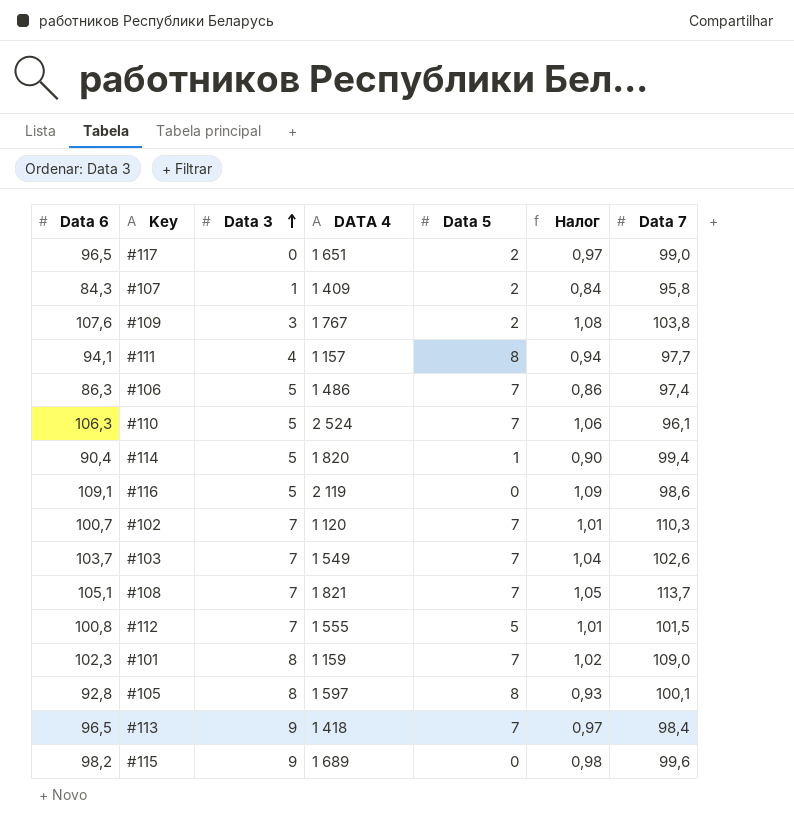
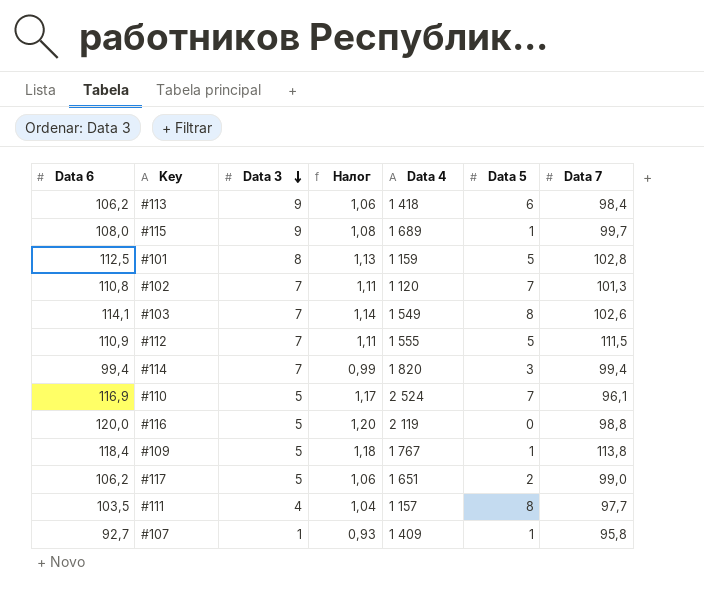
row order: Data 3 ascending -> Data 3 descending
column Налог | position: 6 -> 4
column name: DATA 4 -> Data 4
row #106: 86,3 | 5 | 1 486 | 7 | 0,86 | 97,4 -> none
row #108: 105,1 | 7 | 1 821 | 7 | 1,05 | 113,7 -> none
row #105: 92,8 | 8 | 1 597 | 8 | 0,93 | 100,1 -> none
#113 | Data 6: 96,5 -> 106,2
#113 | Налог: 0,97 -> 1,06
#113 | Data 5: 7 -> 6
#115 | Data 6: 98,2 -> 108,0
#115 | Налог: 0,98 -> 1,08
#115 | Data 5: 0 -> 1
#115 | Data 7: 99,6 -> 99,7
#101 | Data 6: 102,3 -> 112,5
#101 | Налог: 1,02 -> 1,13
#101 | Data 5: 7 -> 5
#101 | Data 7: 109,0 -> 102,8
#102 | Data 6: 100,7 -> 110,8
#102 | Налог: 1,01 -> 1,11
#102 | Data 7: 110,3 -> 101,3
#103 | Data 6: 103,7 -> 114,1
#103 | Налог: 1,04 -> 1,14
#103 | Data 5: 7 -> 8
#112 | Data 6: 100,8 -> 110,9
#112 | Налог: 1,01 -> 1,11
#112 | Data 7: 101,5 -> 111,5
#114 | Data 6: 90,4 -> 99,4
#114 | Data 3: 5 -> 7
#114 | Налог: 0,90 -> 0,99
#114 | Data 5: 1 -> 3
#110 | Data 6: 106,3 -> 116,9
#110 | Налог: 1,06 -> 1,17
#116 | Data 6: 109,1 -> 120,0
#116 | Налог: 1,09 -> 1,20
#116 | Data 7: 98,6 -> 98,8
#109 | Data 6: 107,6 -> 118,4
#109 | Data 3: 3 -> 5
#109 | Налог: 1,08 -> 1,18
#109 | Data 5: 2 -> 1
#109 | Data 7: 103,8 -> 113,8
#117 | Data 6: 96,5 -> 106,2
#117 | Data 3: 0 -> 5
#117 | Налог: 0,97 -> 1,06
#111 | Data 6: 94,1 -> 103,5
#111 | Налог: 0,94 -> 1,04
#107 | Data 6: 84,3 -> 92,7
#107 | Налог: 0,84 -> 0,93
#107 | Data 5: 2 -> 1

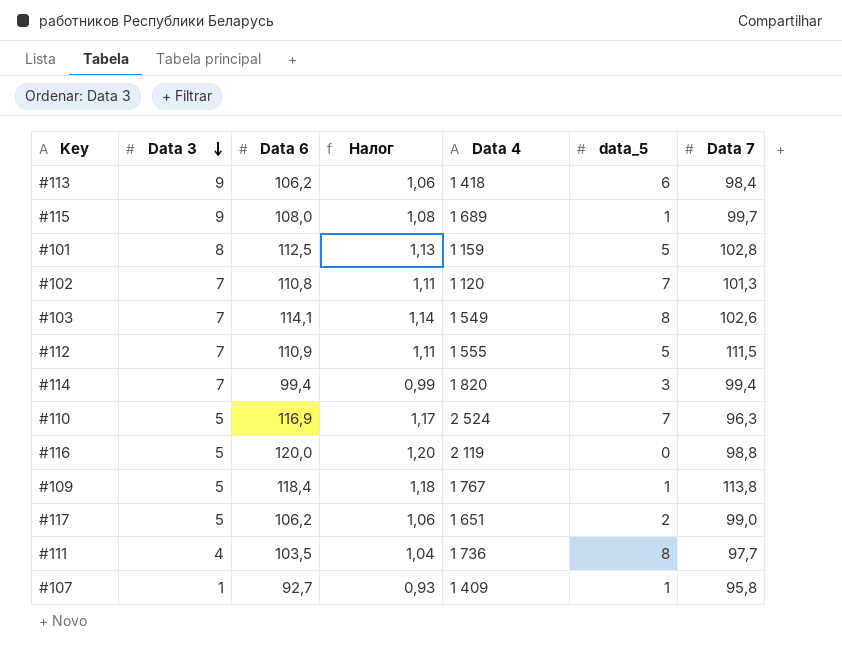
column Data 6 | position: 1 -> 3
column name: Data 5 -> data_5
#110 | Data 7: 96,1 -> 96,3
#111 | Data 4: 1 157 -> 1 736

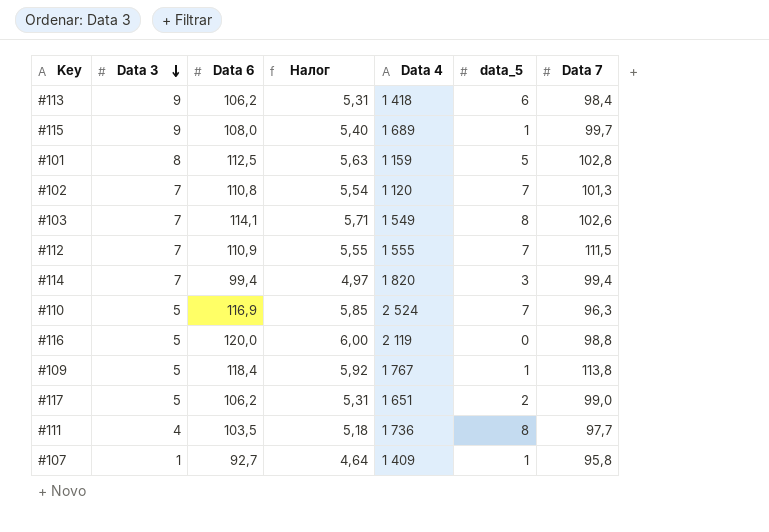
column Налог | formula: [Data 6] * 0,01 -> [Data 6] * 0,05
#112 | data_5: 5 -> 7

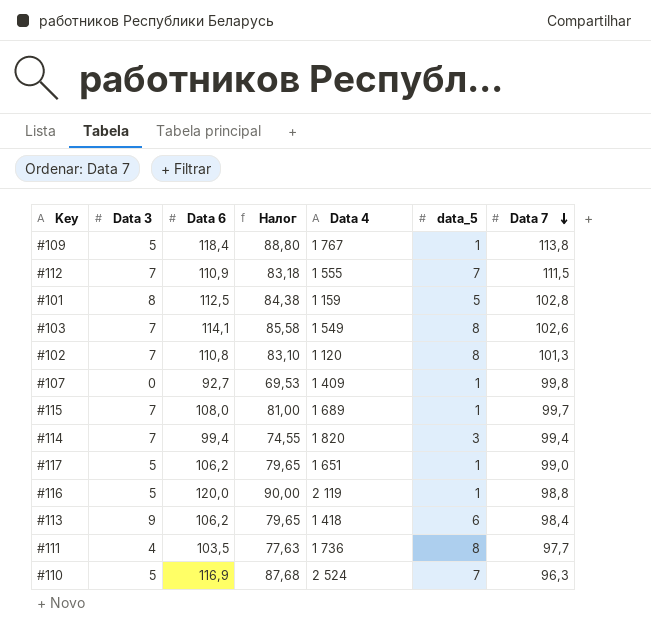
row order: Data 3 descending -> Data 7 descending
column Налог | formula: [Data 6] * 0,05 -> [Data 6] * 0,75
#102 | data_5: 7 -> 8
#107 | Data 3: 1 -> 0
#107 | Data 7: 95,8 -> 99,8
#115 | Data 3: 9 -> 7
#117 | data_5: 2 -> 1
#116 | data_5: 0 -> 1

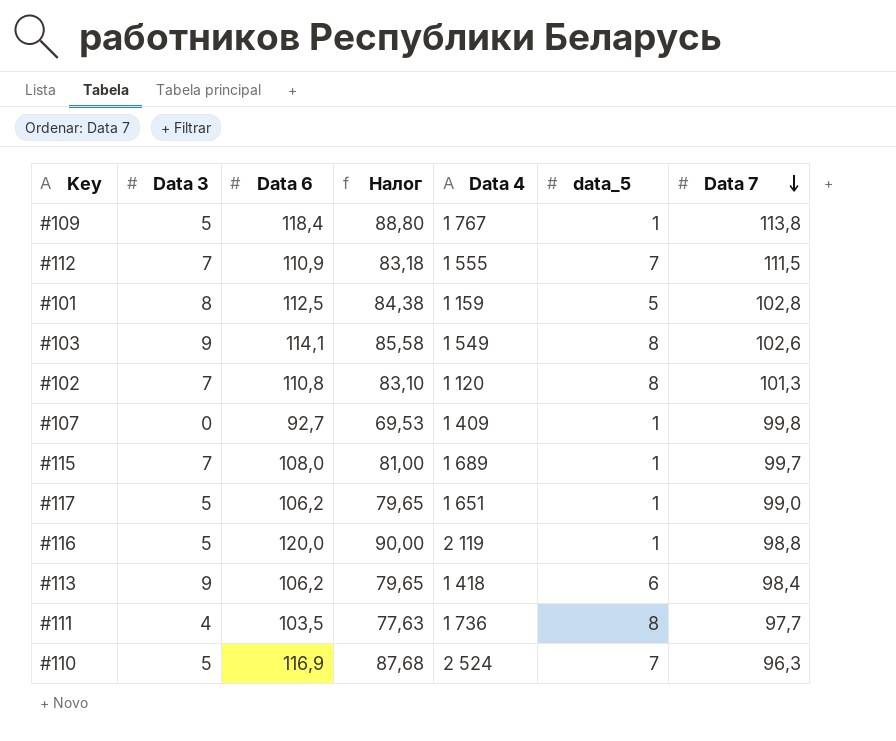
row #114: 7 | 99,4 | 74,55 | 1 820 | 3 | 99,4 -> none
#103 | Data 3: 7 -> 9

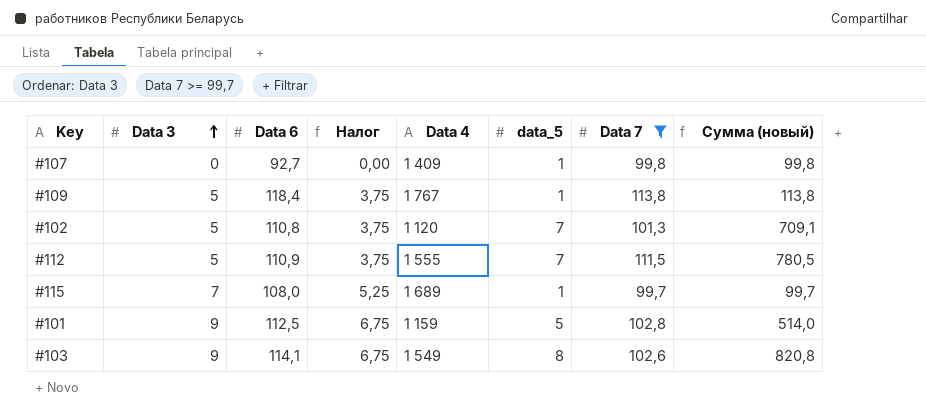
filter: none -> Data 7 >= 99,7
row order: Data 7 descending -> Data 3 ascending
column Налог | formula: [Data 6] * 0,75 -> [Data 3] * 0,75
column Сумма (новый) | formula: none -> [data_5] * [Data 7]
#102 | Data 3: 7 -> 5
#102 | data_5: 8 -> 7
#112 | Data 3: 7 -> 5
#101 | Data 3: 8 -> 9

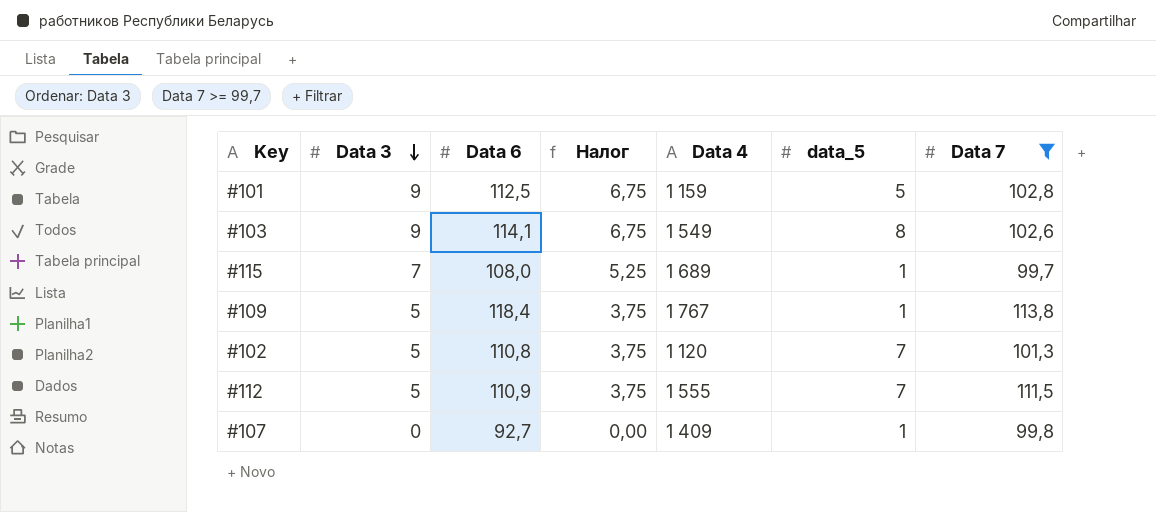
row order: Data 3 ascending -> Data 3 descending
column Сумма (новый) | formula: [data_5] * [Data 7] -> none

